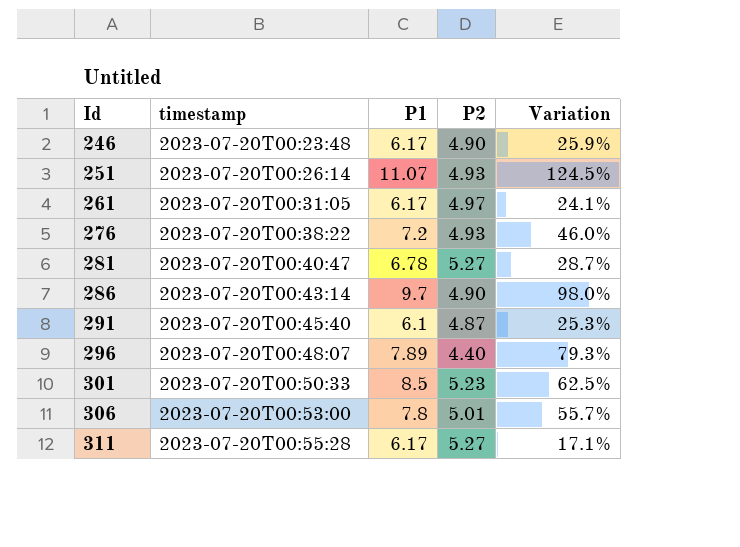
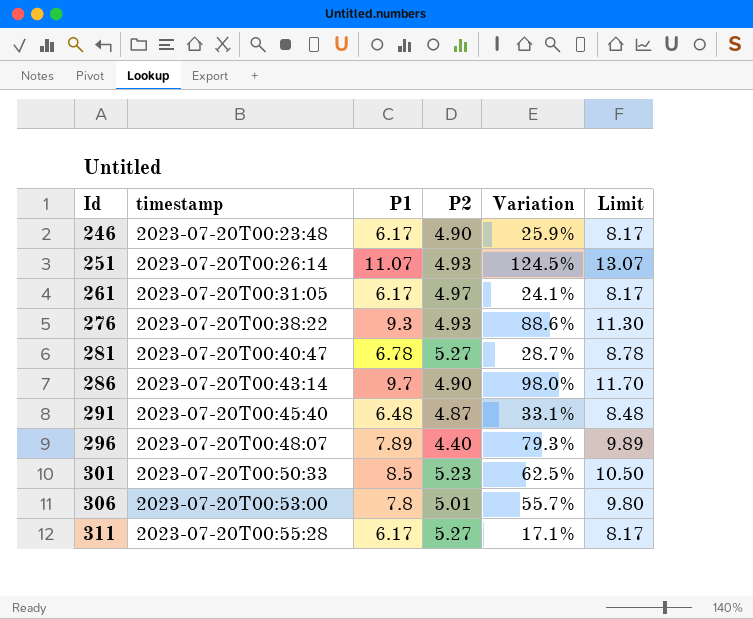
column Limit | formula: none -> [P1] + 2
276 | P1: 7.2 -> 9.3
276 | Variation: 46.0% -> 88.6%
291 | P1: 6.1 -> 6.48
291 | Variation: 25.3% -> 33.1%

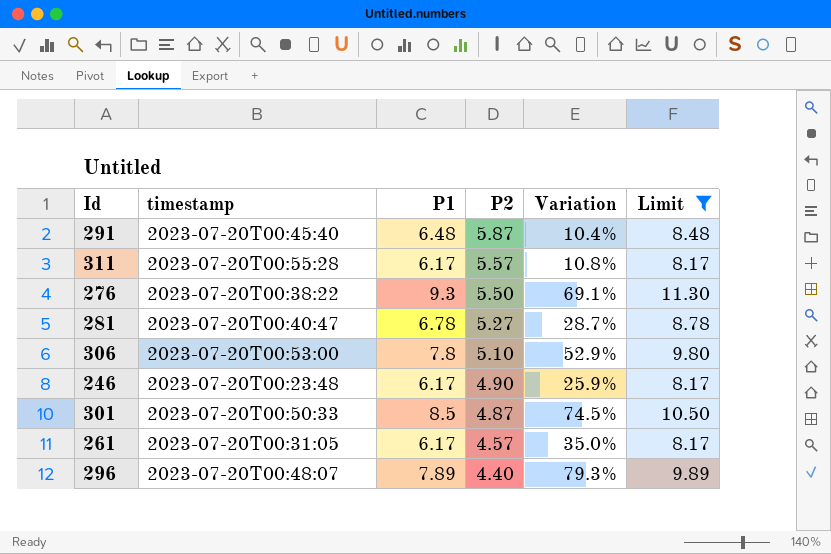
filter: none -> Limit <= 11.30
row order: Id ascending -> P2 descending
291 | P2: 4.87 -> 5.87
291 | Variation: 33.1% -> 10.4%
311 | P2: 5.27 -> 5.57
311 | Variation: 17.1% -> 10.8%
276 | P2: 4.93 -> 5.50
276 | Variation: 88.6% -> 69.1%
306 | P2: 5.01 -> 5.10
306 | Variation: 55.7% -> 52.9%
301 | P2: 5.23 -> 4.87
301 | Variation: 62.5% -> 74.5%
261 | P2: 4.97 -> 4.57
261 | Variation: 24.1% -> 35.0%

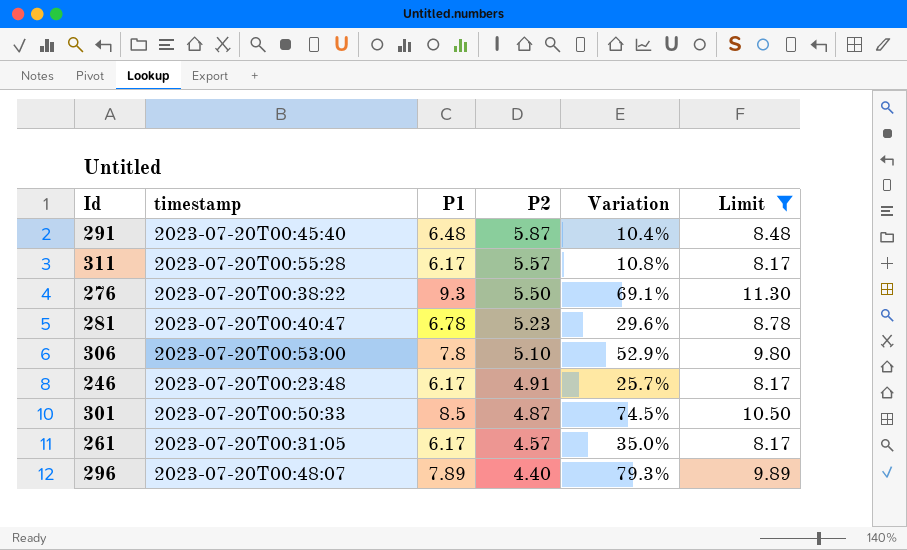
281 | P2: 5.27 -> 5.23
281 | Variation: 28.7% -> 29.6%
246 | P2: 4.90 -> 4.91
246 | Variation: 25.9% -> 25.7%

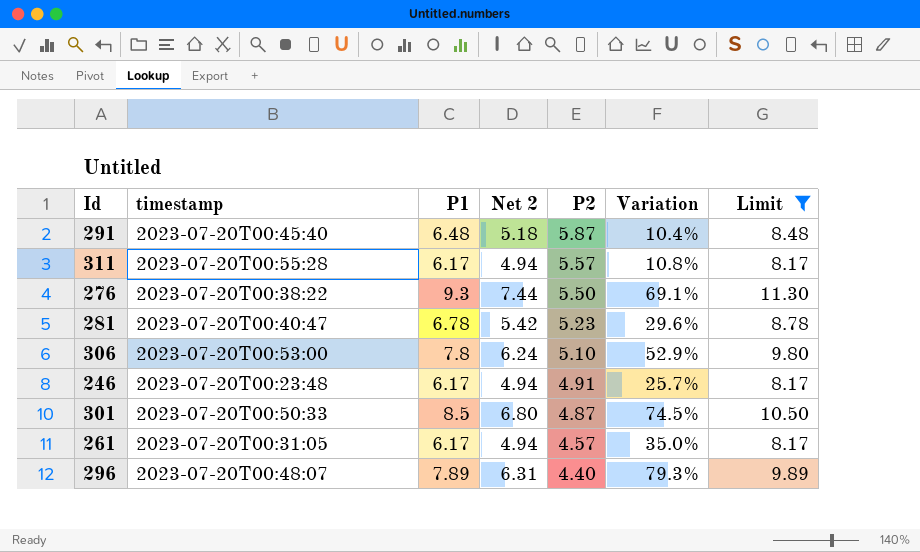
column Net 2 | formula: none -> [P1] * 0.8

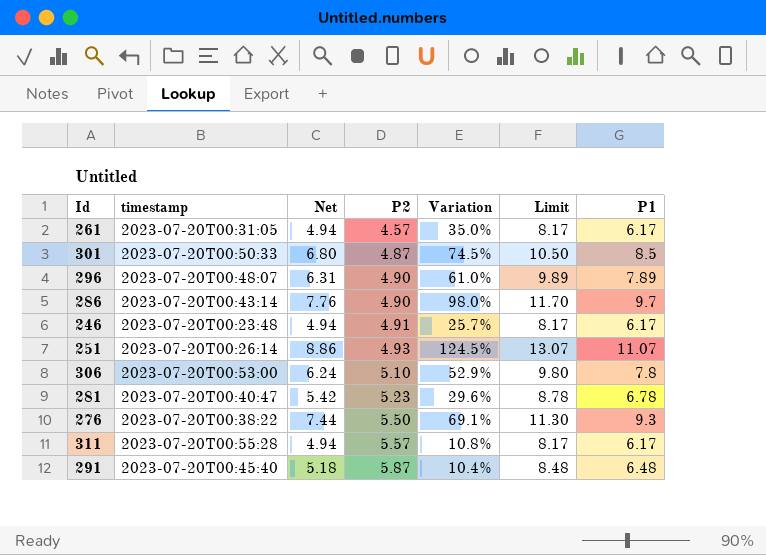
filter: Limit <= 11.30 -> none
row order: P2 descending -> P2 ascending
column name: Net 2 -> Net
column P1 | position: 3 -> 7
296 | P2: 4.40 -> 4.90
296 | Variation: 79.3% -> 61.0%

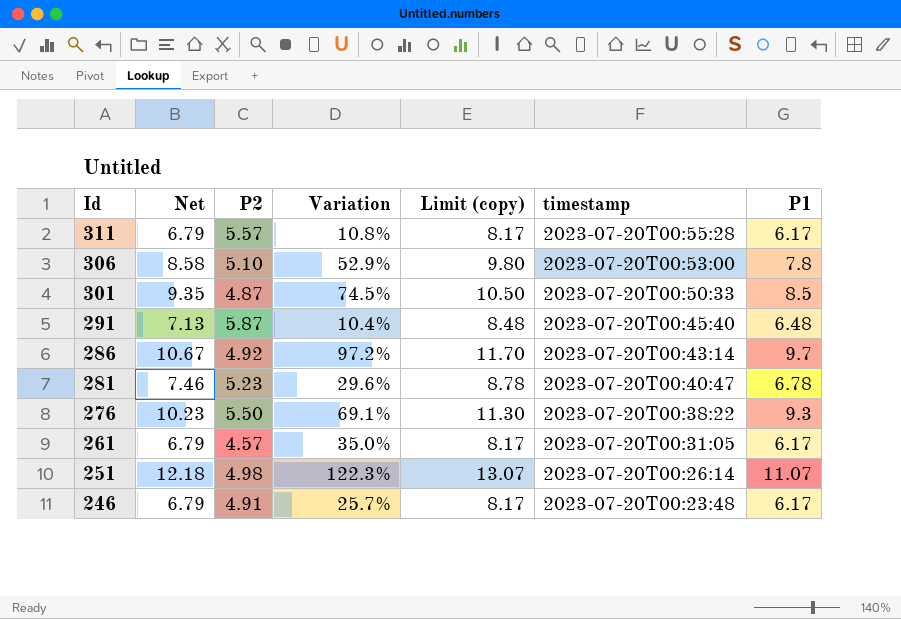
row order: P2 ascending -> Id descending
column Net | formula: [P1] * 0.8 -> [P1] * 1.1
column name: Limit -> Limit (copy)
column timestamp | position: 2 -> 6
row 296: 2023-07-20T00:48:07 | 6.31 | 4.90 | 61.0% | 9.89 | 7.89 -> none
286 | P2: 4.90 -> 4.92
286 | Variation: 98.0% -> 97.2%
251 | P2: 4.93 -> 4.98
251 | Variation: 124.5% -> 122.3%

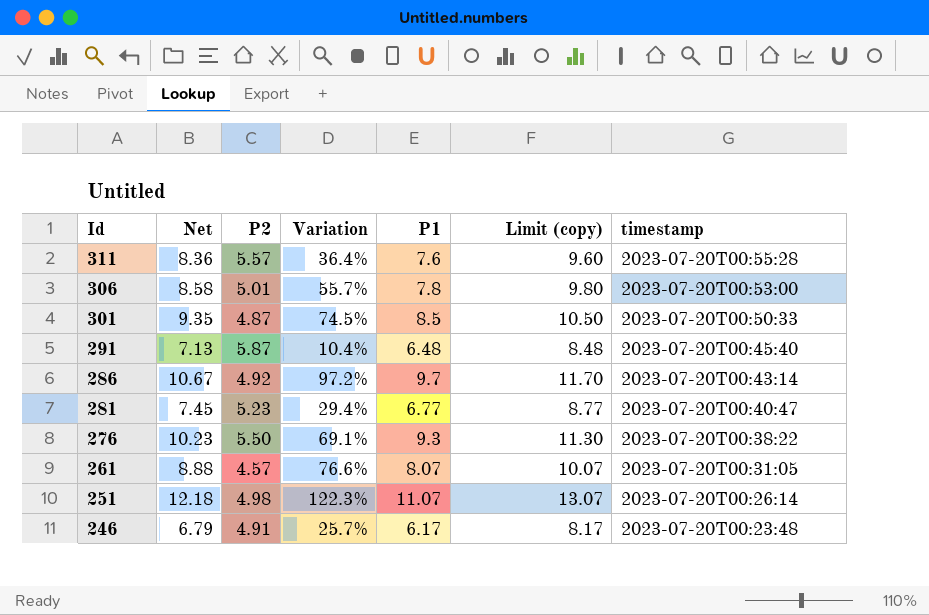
column P1 | position: 7 -> 5
311 | Net: 6.79 -> 8.36
311 | Variation: 10.8% -> 36.4%
311 | P1: 6.17 -> 7.6
311 | Limit (copy): 8.17 -> 9.60
306 | P2: 5.10 -> 5.01
306 | Variation: 52.9% -> 55.7%
281 | Net: 7.46 -> 7.45
281 | Variation: 29.6% -> 29.4%
281 | P1: 6.78 -> 6.77
281 | Limit (copy): 8.78 -> 8.77
261 | Net: 6.79 -> 8.88
261 | Variation: 35.0% -> 76.6%
261 | P1: 6.17 -> 8.07
261 | Limit (copy): 8.17 -> 10.07

